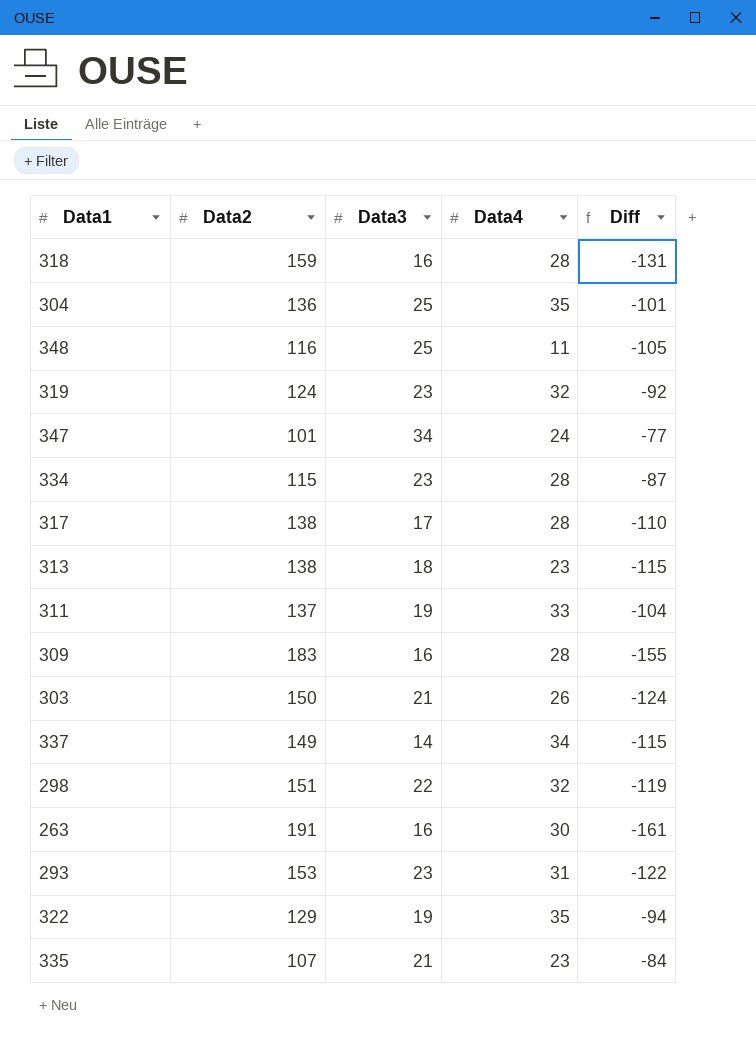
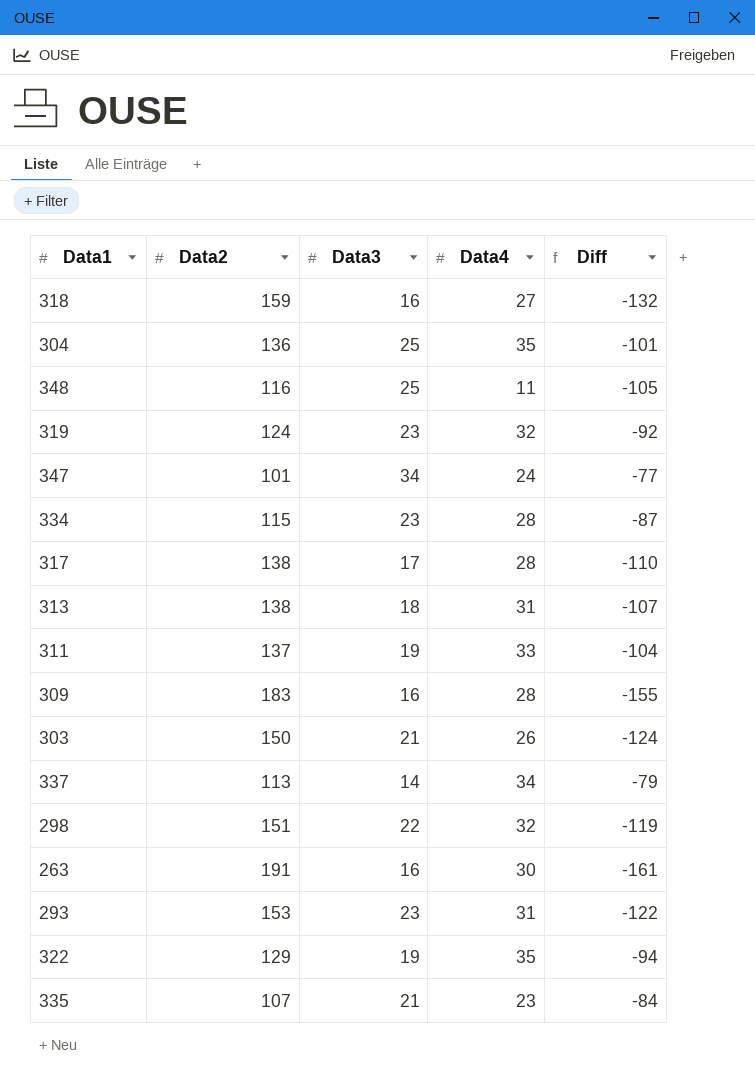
318 | Data4: 28 -> 27
318 | Diff: -131 -> -132
313 | Data4: 23 -> 31
313 | Diff: -115 -> -107
337 | Data2: 149 -> 113
337 | Diff: -115 -> -79

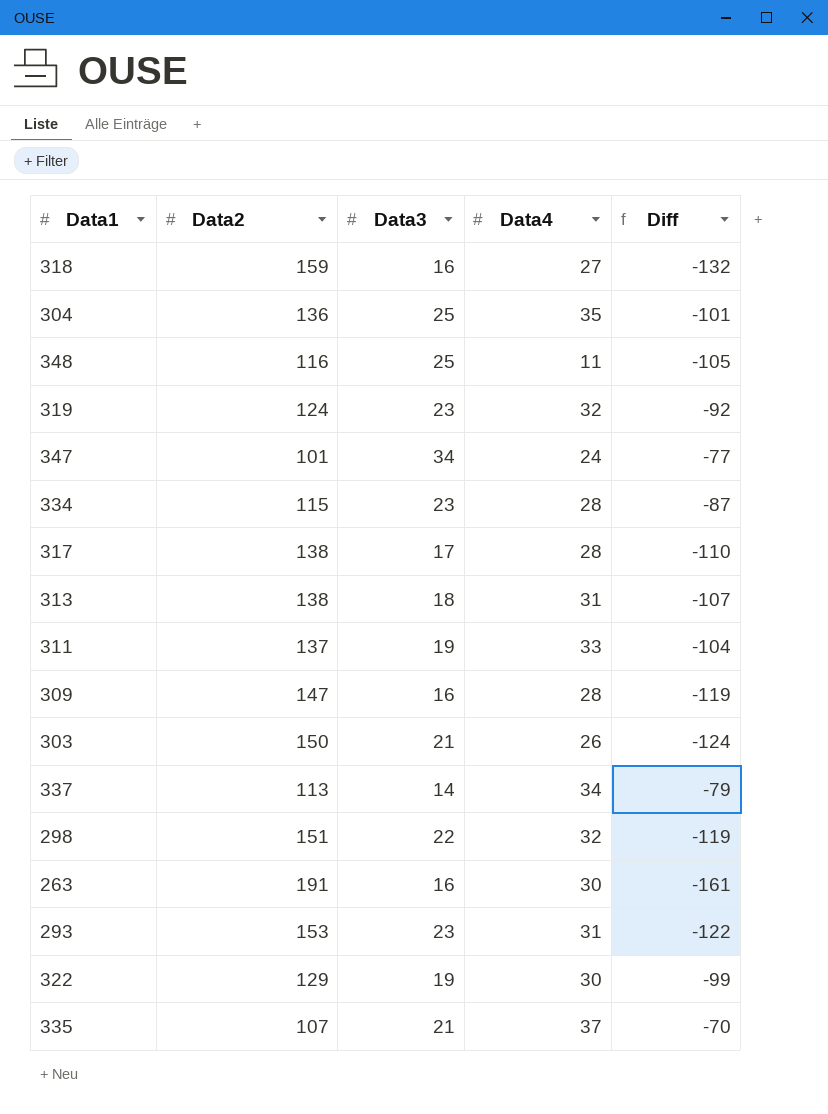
309 | Data2: 183 -> 147
309 | Diff: -155 -> -119
322 | Data4: 35 -> 30
322 | Diff: -94 -> -99
335 | Data4: 23 -> 37
335 | Diff: -84 -> -70

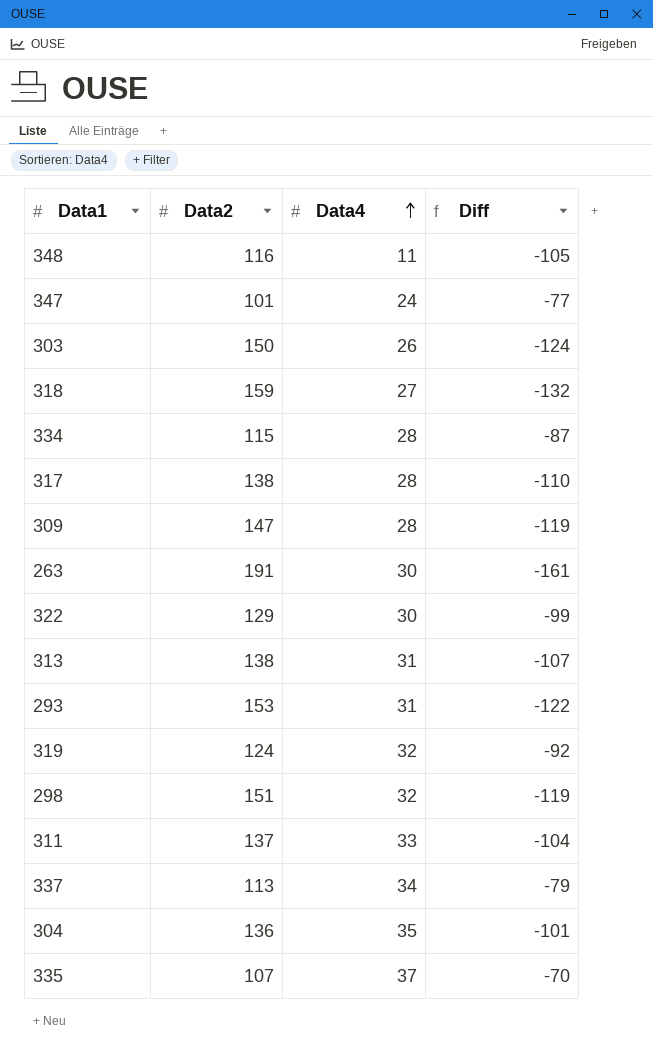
row order: none -> Data4 ascending
column Data3 | position: 3 -> none

